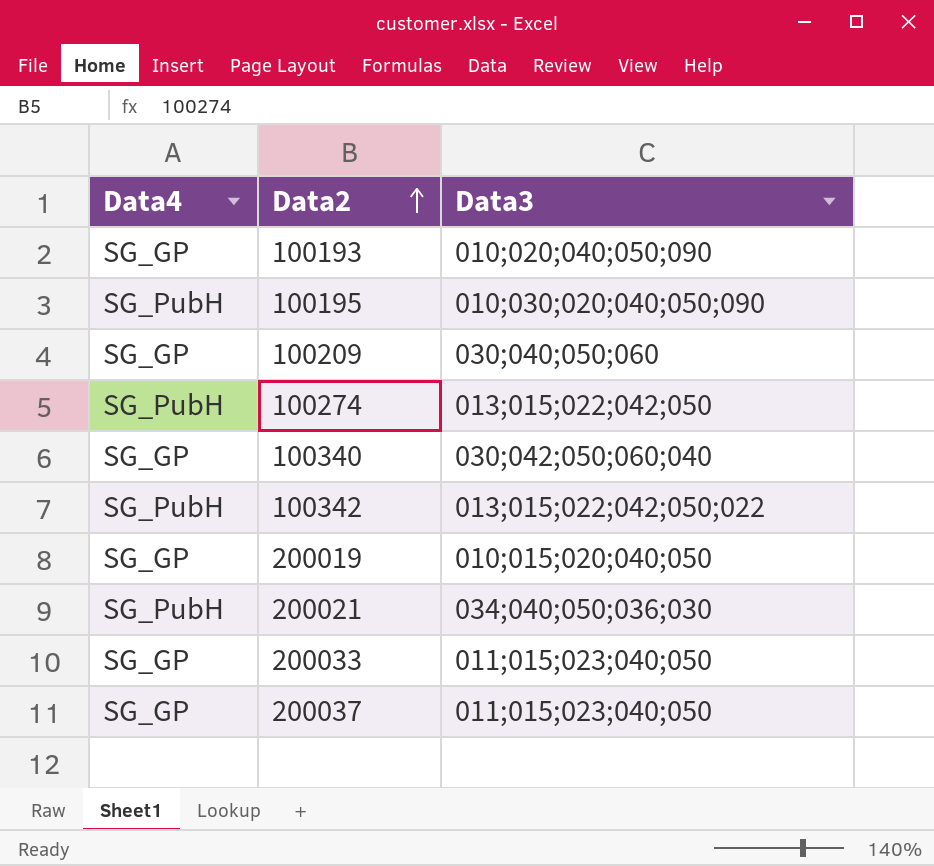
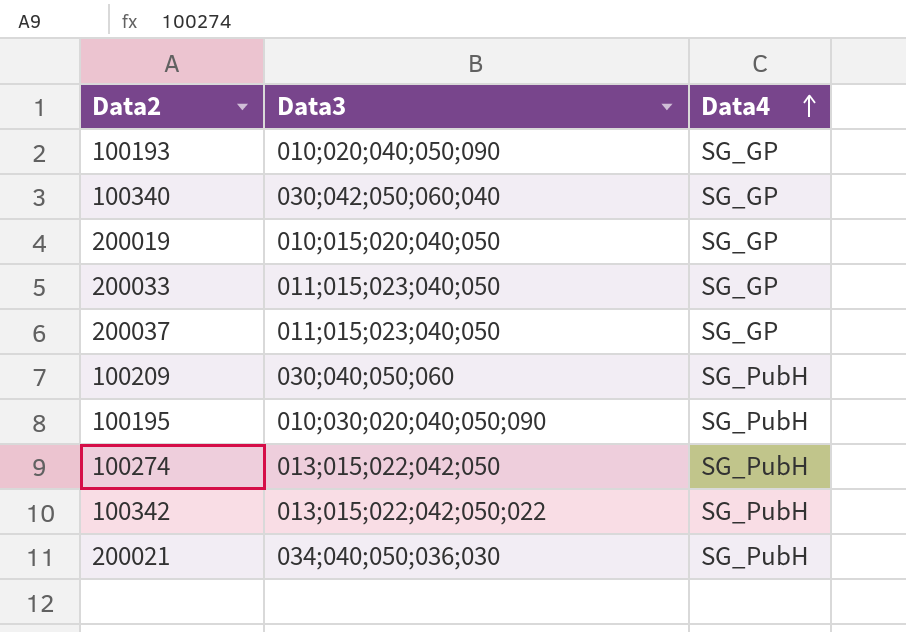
row order: Data2 ascending -> Data4 ascending
column Data4 | position: 1 -> 3
100209 | Data4: SG_GP -> SG_PubH

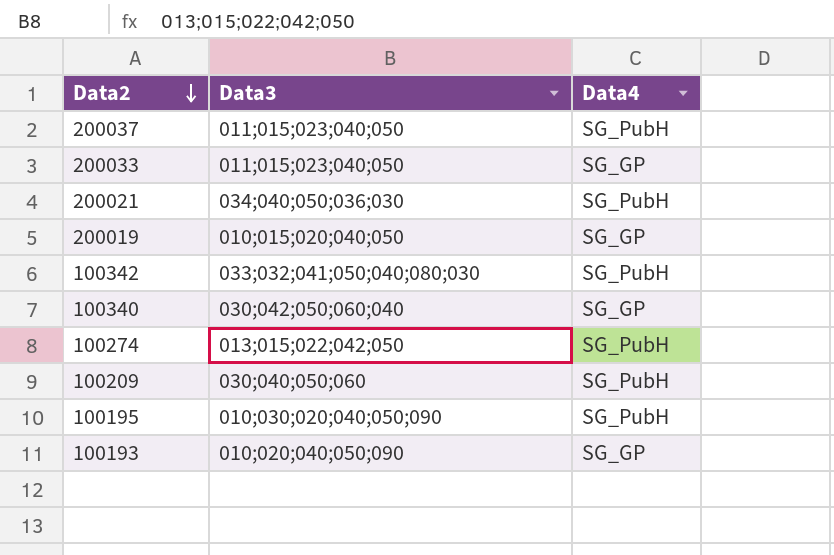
row order: Data4 ascending -> Data2 descending
200037 | Data4: SG_GP -> SG_PubH
100342 | Data3: 013;015;022;042;050;022 -> 033;032;041;050;040;080;030

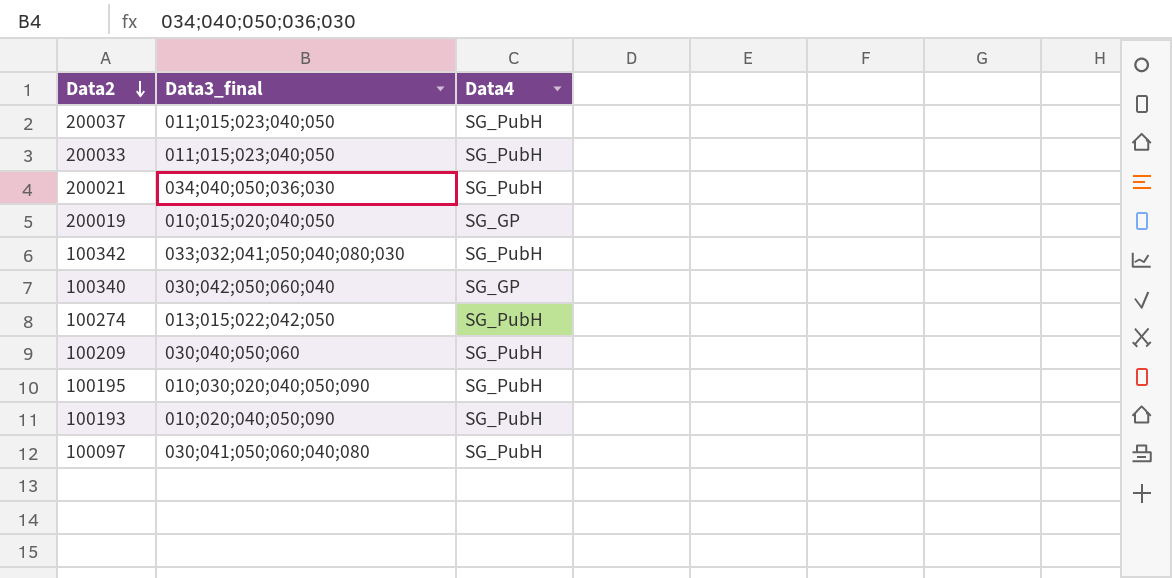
column name: Data3 -> Data3_final
200033 | Data4: SG_GP -> SG_PubH
100193 | Data4: SG_GP -> SG_PubH
row 100097: none -> 030;041;050;060;040;080 | SG_PubH

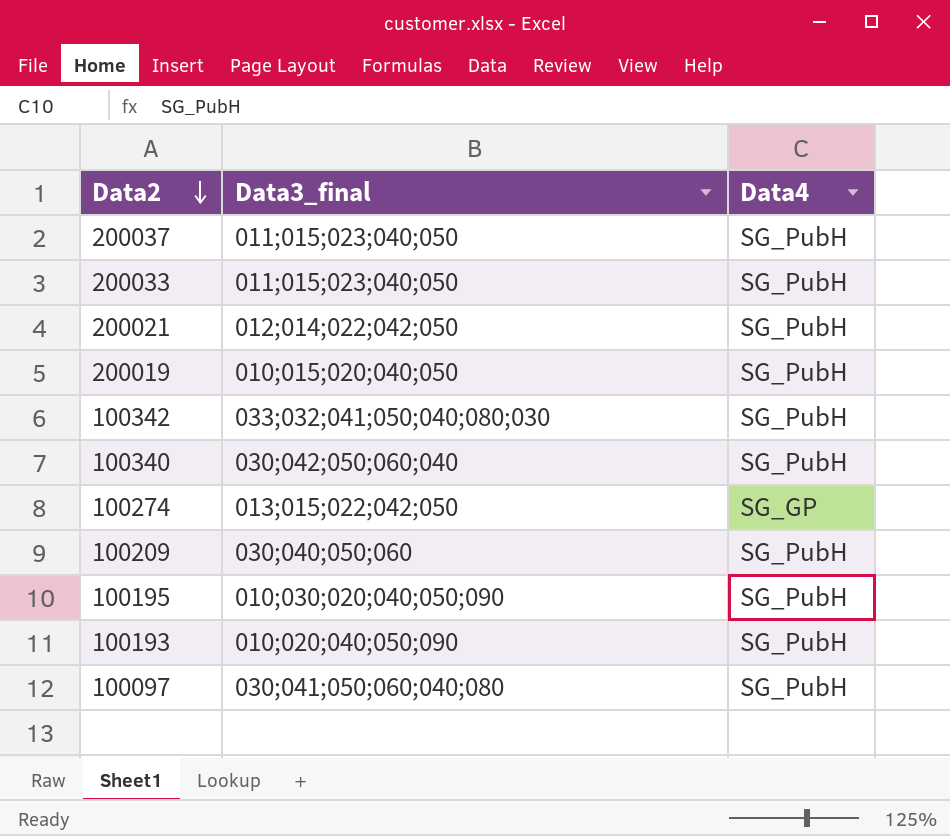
200021 | Data3_final: 034;040;050;036;030 -> 012;014;022;042;050
200019 | Data4: SG_GP -> SG_PubH
100340 | Data4: SG_GP -> SG_PubH
100274 | Data4: SG_PubH -> SG_GP

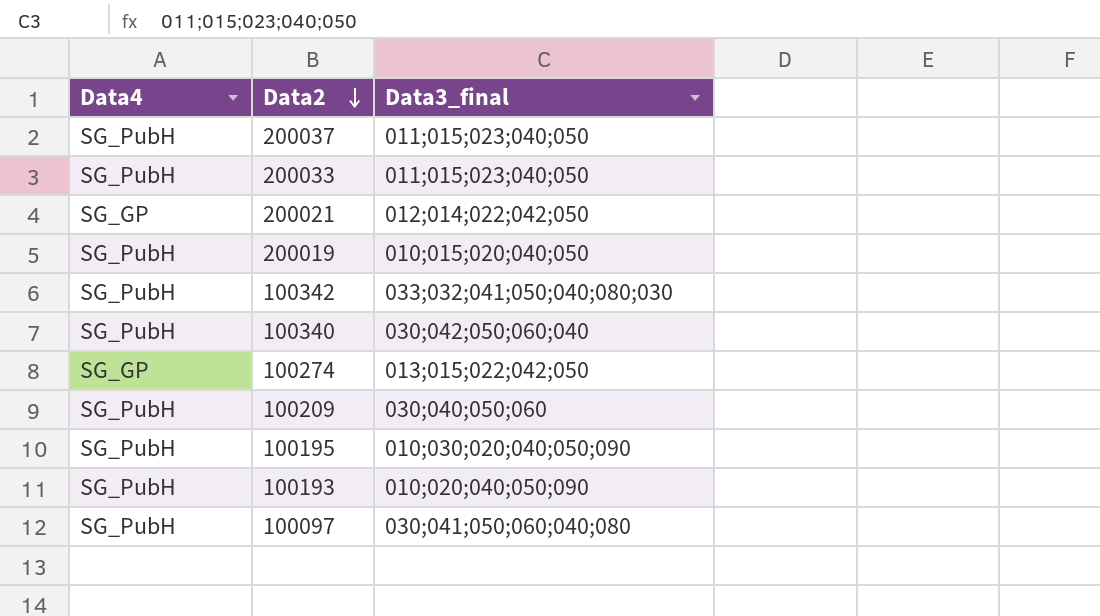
column Data4 | position: 3 -> 1
200021 | Data4: SG_PubH -> SG_GP

